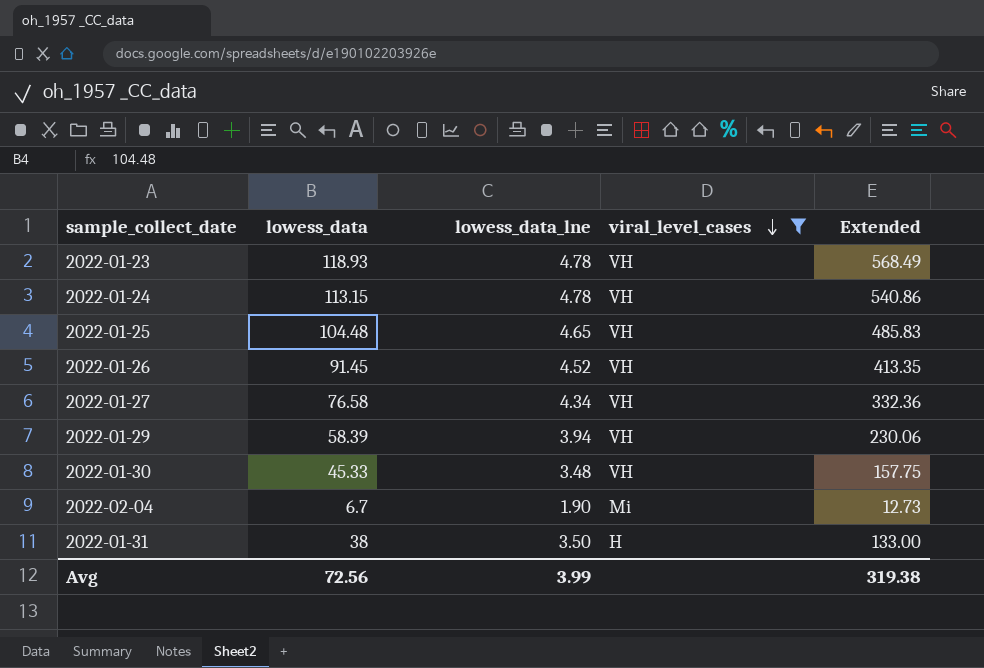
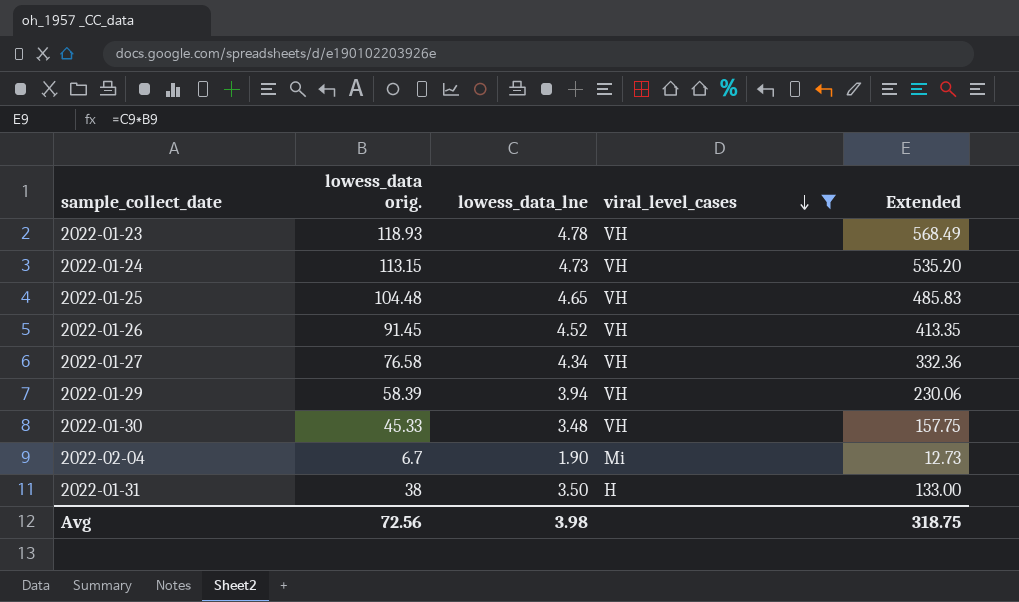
column name: lowess_data -> lowess_data orig.
2022-01-24 | lowess_data_lne: 4.78 -> 4.73
2022-01-24 | Extended: 540.86 -> 535.20
Avg | lowess_data_lne: 3.99 -> 3.98
Avg | Extended: 319.38 -> 318.75

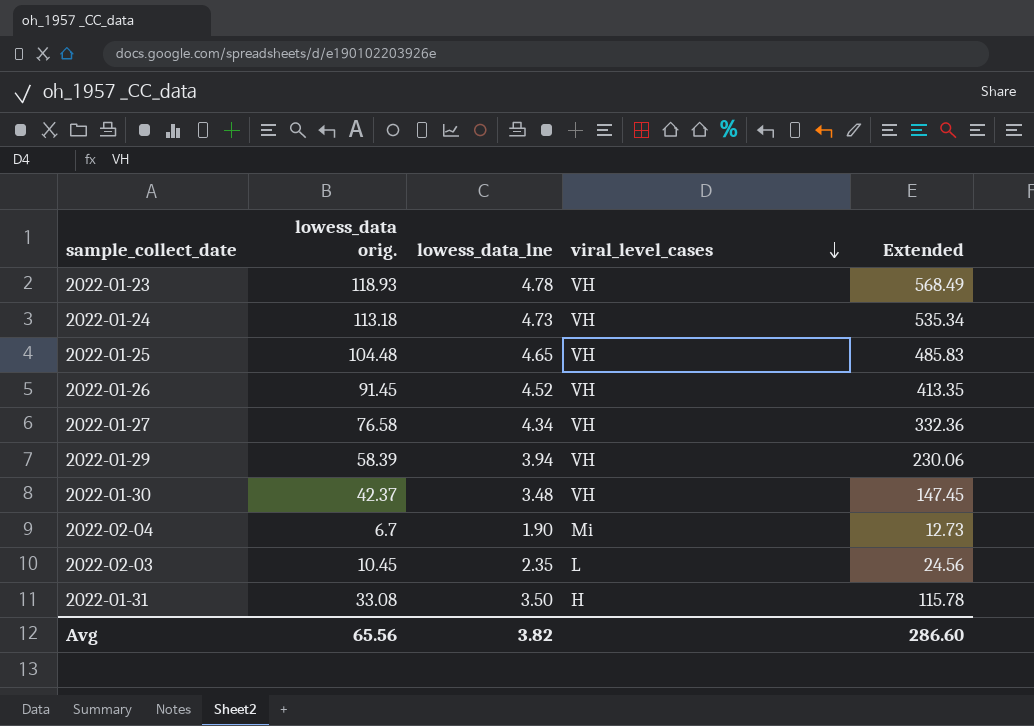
filter: viral_level_cases != L -> none
2022-01-24 | lowess_data orig.: 113.15 -> 113.18
2022-01-24 | Extended: 535.20 -> 535.34
2022-01-30 | lowess_data orig.: 45.33 -> 42.37
2022-01-30 | Extended: 157.75 -> 147.45
2022-01-31 | lowess_data orig.: 38 -> 33.08
2022-01-31 | Extended: 133.00 -> 115.78
Avg | lowess_data orig.: 72.56 -> 65.56
Avg | lowess_data_lne: 3.98 -> 3.82
Avg | Extended: 318.75 -> 286.60

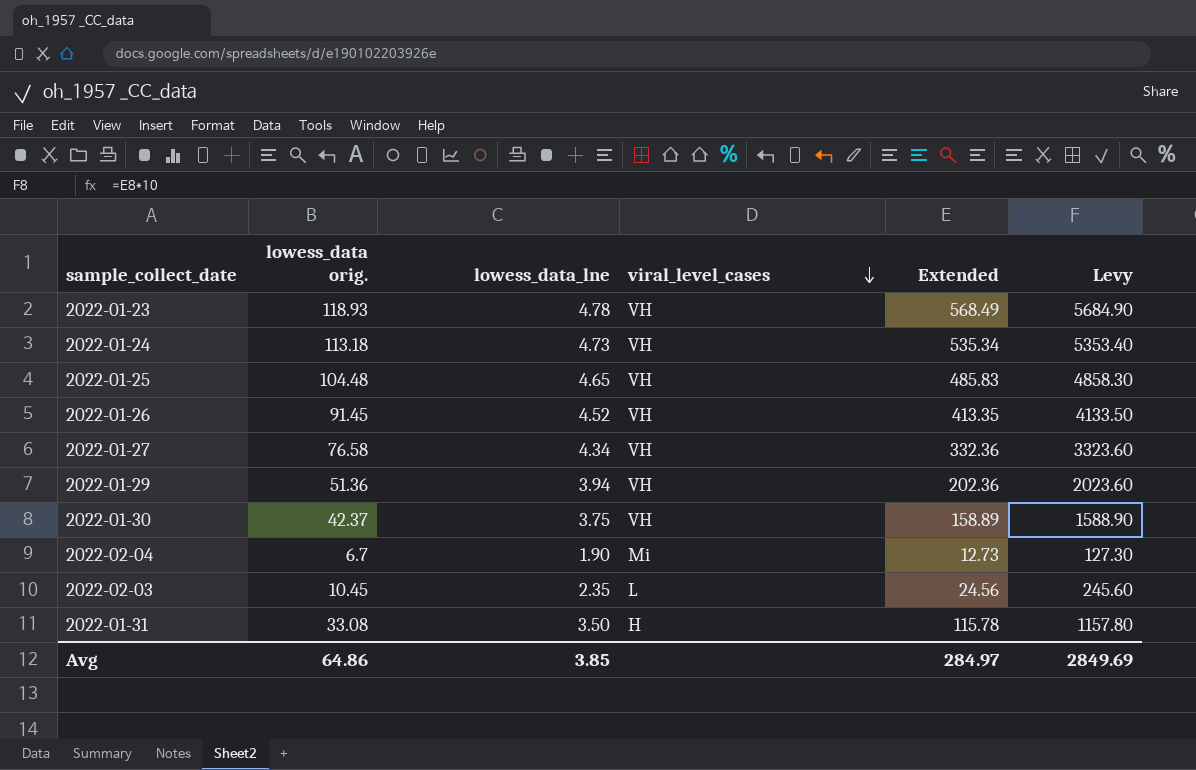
column Levy | formula: none -> [Extended] * 10
2022-01-29 | lowess_data orig.: 58.39 -> 51.36
2022-01-29 | Extended: 230.06 -> 202.36
2022-01-30 | lowess_data_lne: 3.48 -> 3.75
2022-01-30 | Extended: 147.45 -> 158.89
Avg | lowess_data orig.: 65.56 -> 64.86
Avg | lowess_data_lne: 3.82 -> 3.85
Avg | Extended: 286.60 -> 284.97

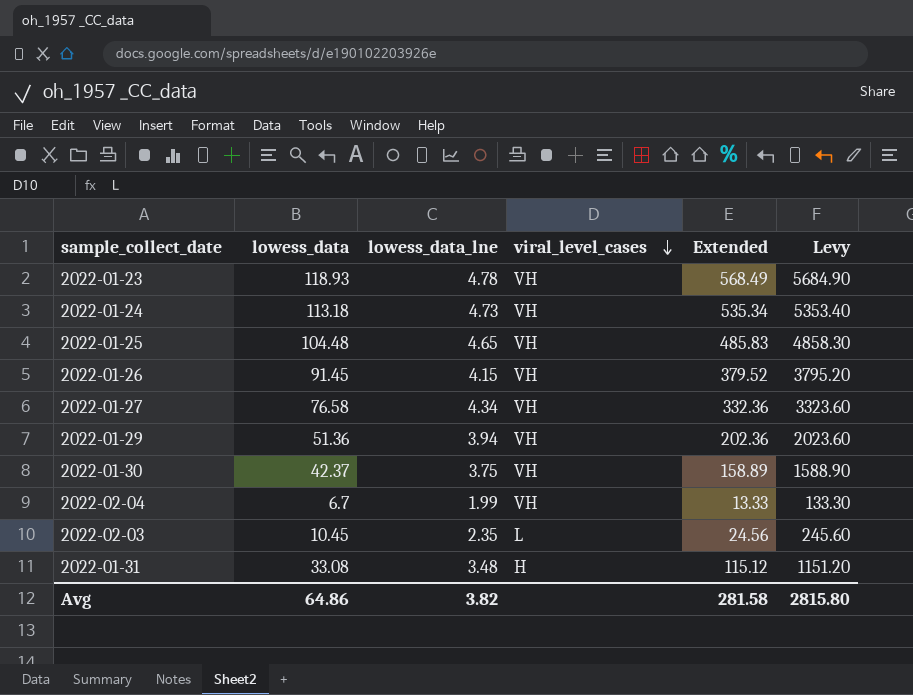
column name: lowess_data orig. -> lowess_data
2022-01-26 | lowess_data_lne: 4.52 -> 4.15
2022-01-26 | Extended: 413.35 -> 379.52
2022-01-26 | Levy: 4133.50 -> 3795.20
2022-02-04 | lowess_data_lne: 1.90 -> 1.99
2022-02-04 | viral_level_cases: Mi -> VH
2022-02-04 | Extended: 12.73 -> 13.33
2022-02-04 | Levy: 127.30 -> 133.30
2022-01-31 | lowess_data_lne: 3.50 -> 3.48
2022-01-31 | Extended: 115.78 -> 115.12
2022-01-31 | Levy: 1157.80 -> 1151.20
Avg | lowess_data_lne: 3.85 -> 3.82
Avg | Extended: 284.97 -> 281.58
Avg | Levy: 2849.69 -> 2815.80

